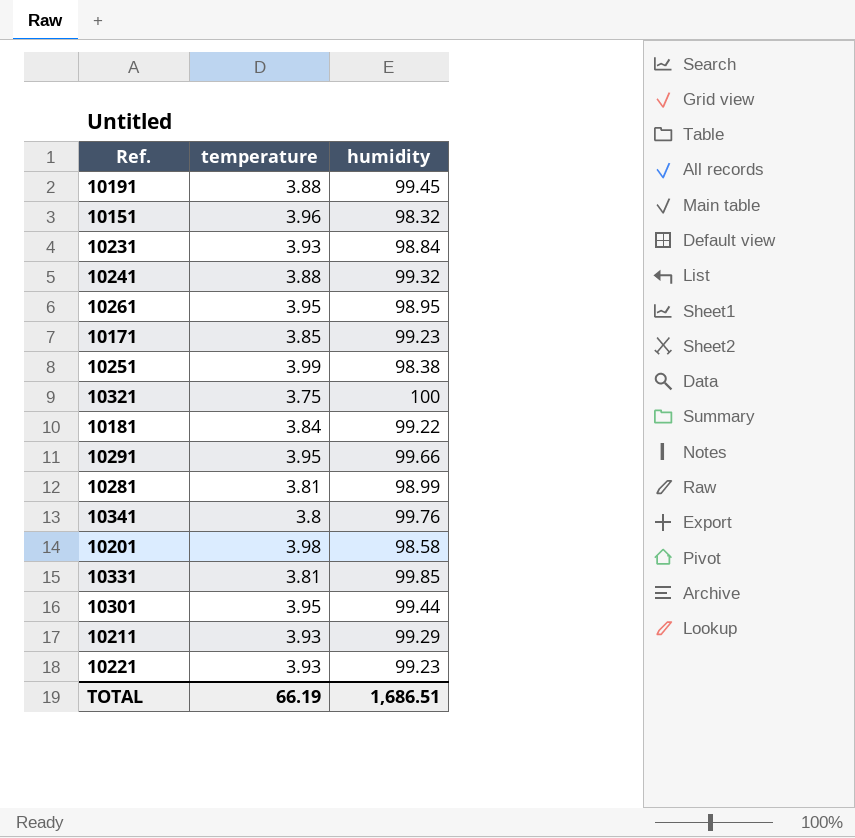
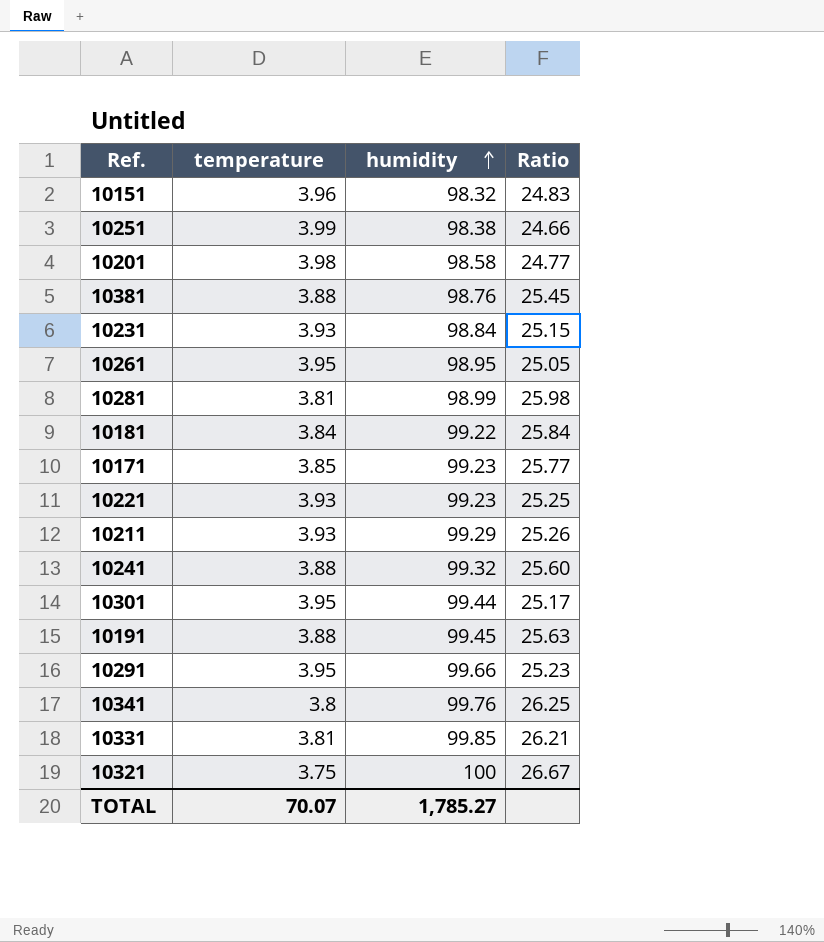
row order: none -> humidity ascending
column Ratio | formula: none -> [humidity] / [temperature]
row 10381: none -> 3.88 | 98.76 | 25.45
TOTAL | temperature: 66.19 -> 70.07
TOTAL | humidity: 1,686.51 -> 1,785.27

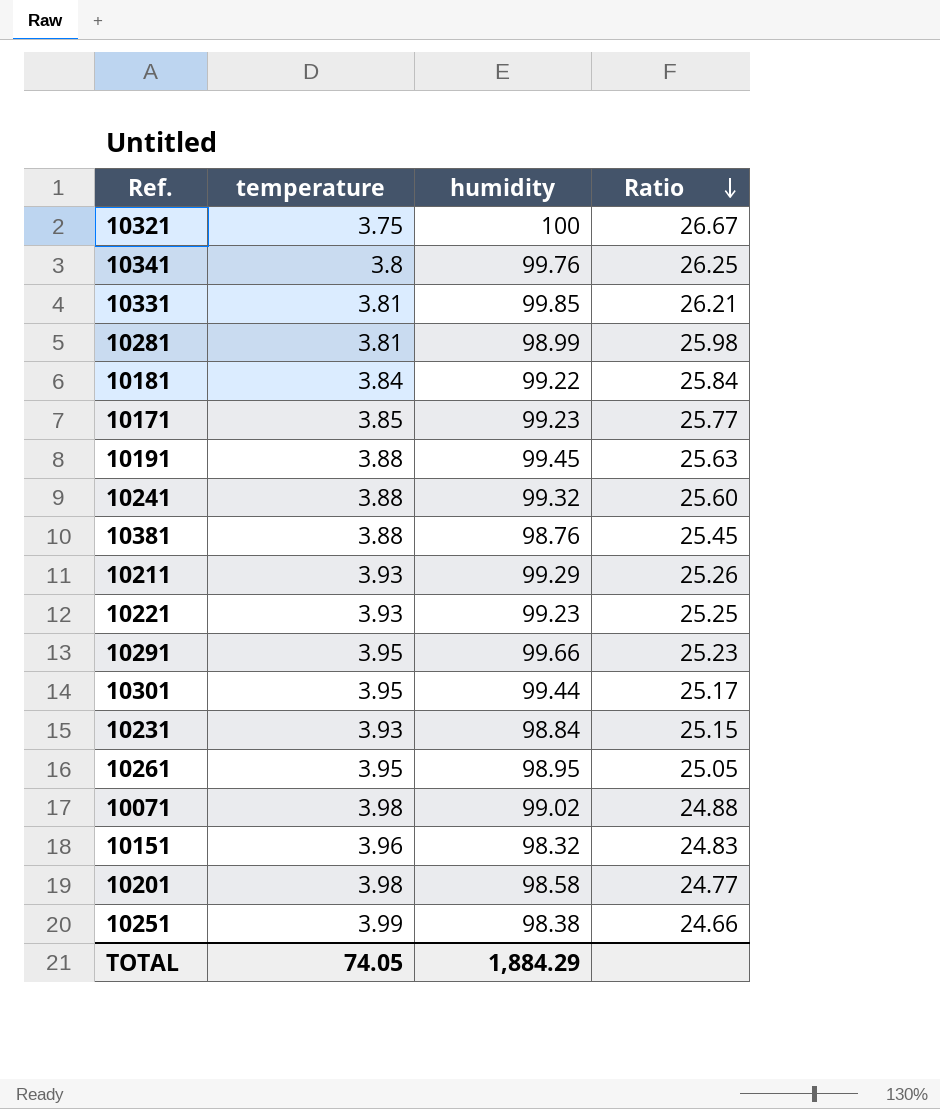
row order: humidity ascending -> Ratio descending
row 10071: none -> 3.98 | 99.02 | 24.88
TOTAL | temperature: 70.07 -> 74.05
TOTAL | humidity: 1,785.27 -> 1,884.29

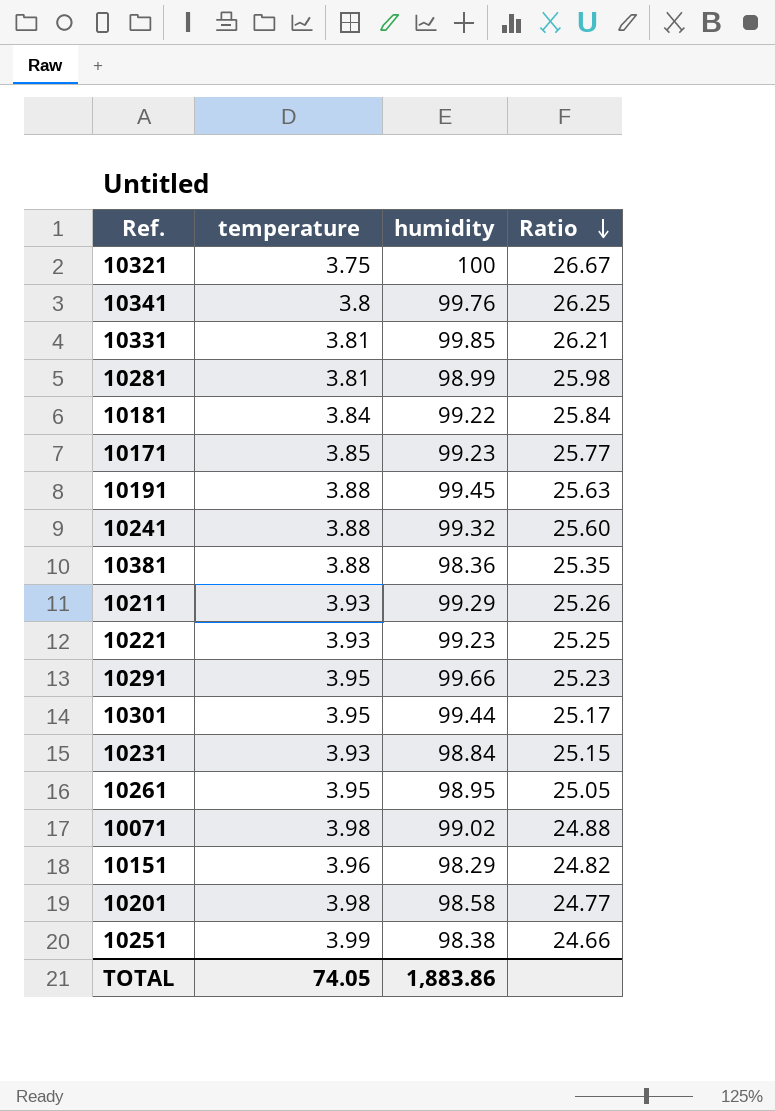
10381 | humidity: 98.76 -> 98.36
10381 | Ratio: 25.45 -> 25.35
10151 | humidity: 98.32 -> 98.29
10151 | Ratio: 24.83 -> 24.82
TOTAL | humidity: 1,884.29 -> 1,883.86

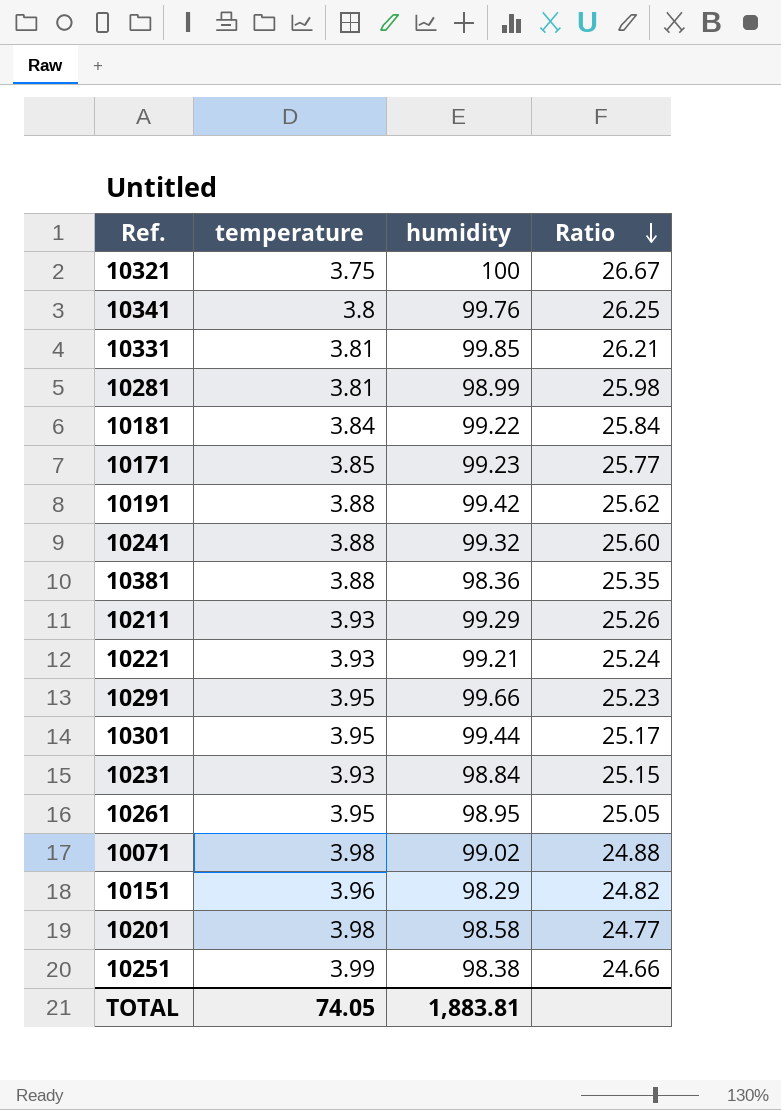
10191 | humidity: 99.45 -> 99.42
10191 | Ratio: 25.63 -> 25.62
10221 | humidity: 99.23 -> 99.21
10221 | Ratio: 25.25 -> 25.24
TOTAL | humidity: 1,883.86 -> 1,883.81

